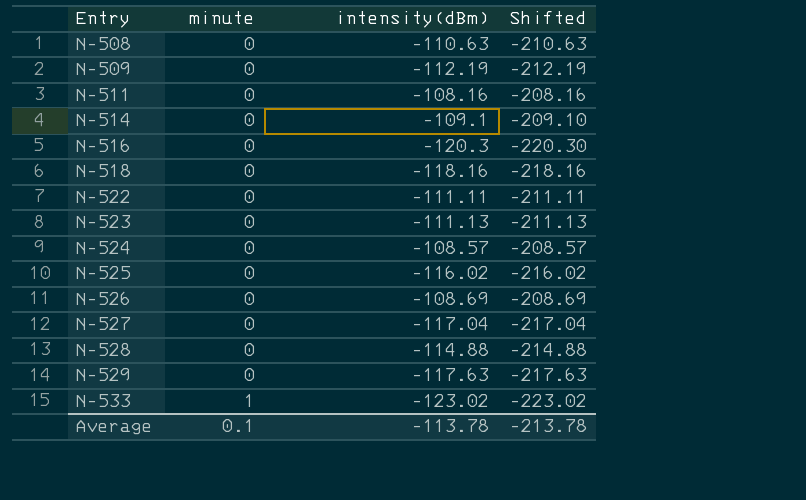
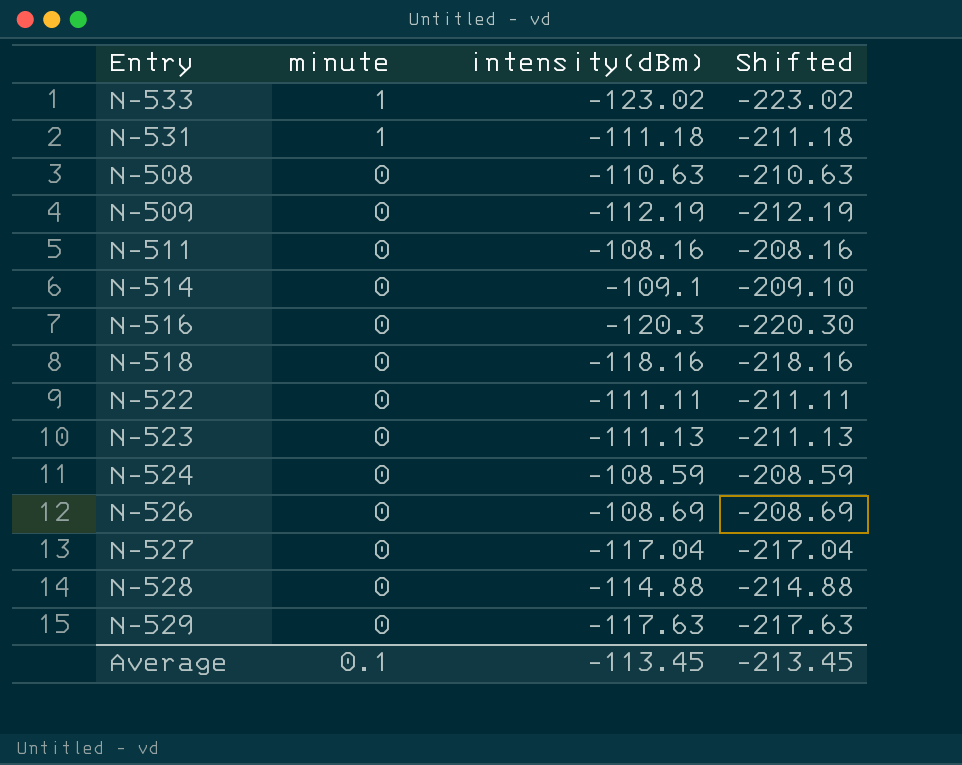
row order: Entry ascending -> minute descending
row N-525: 0 | -116.02 | -216.02 -> none
row N-531: none -> 1 | -111.18 | -211.18
N-524 | intensity(dBm): -108.57 -> -108.59
N-524 | Shifted: -208.57 -> -208.59
Average | intensity(dBm): -113.78 -> -113.45
Average | Shifted: -213.78 -> -213.45

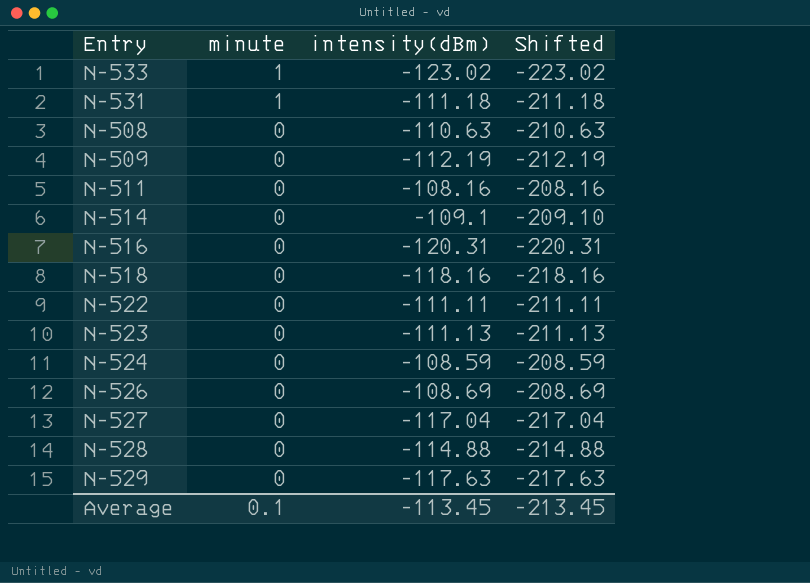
N-516 | intensity(dBm): -120.3 -> -120.31
N-516 | Shifted: -220.30 -> -220.31

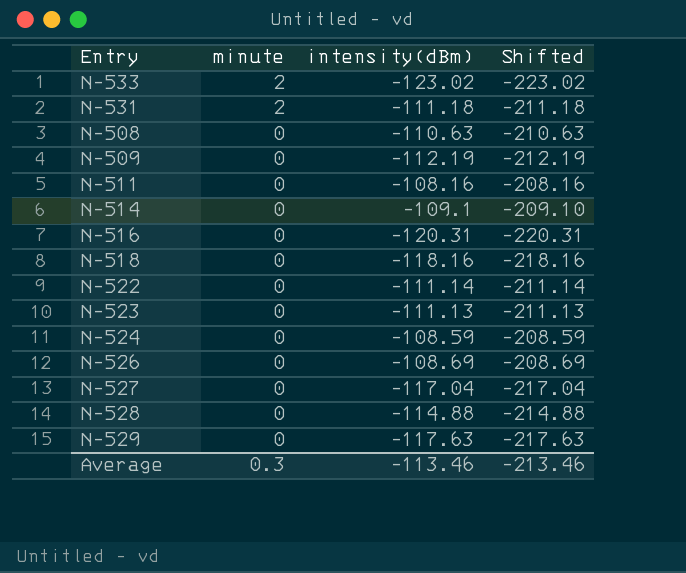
N-533 | minute: 1 -> 2
N-531 | minute: 1 -> 2
N-522 | intensity(dBm): -111.11 -> -111.14
N-522 | Shifted: -211.11 -> -211.14
Average | minute: 0.1 -> 0.3
Average | intensity(dBm): -113.45 -> -113.46
Average | Shifted: -213.45 -> -213.46

